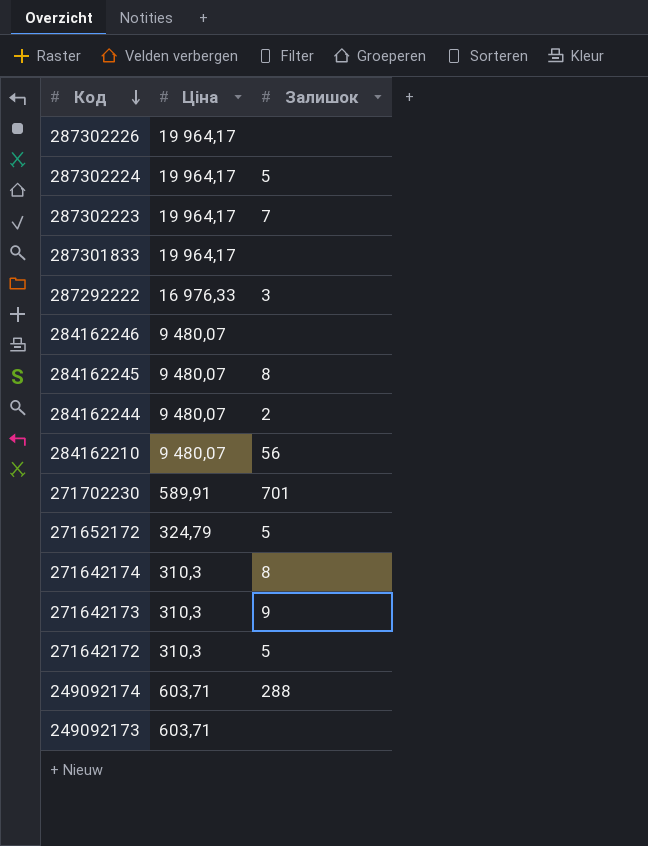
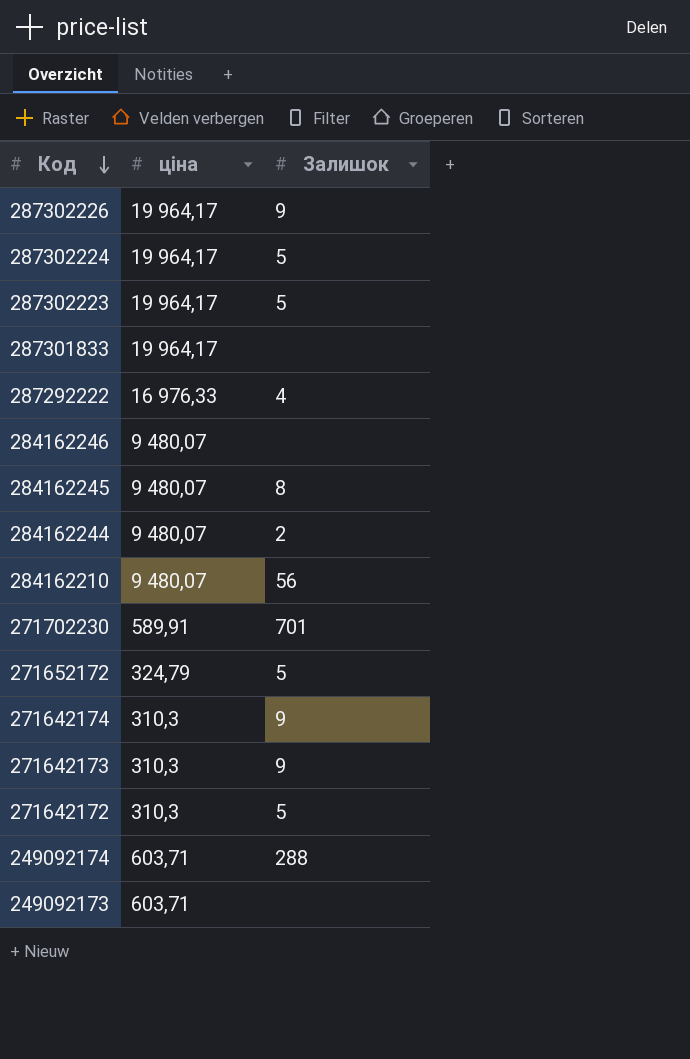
column name: Ціна -> ціна
287302226 | Залишок: none -> 9
287302223 | Залишок: 7 -> 5
287292222 | Залишок: 3 -> 4
271642174 | Залишок: 8 -> 9

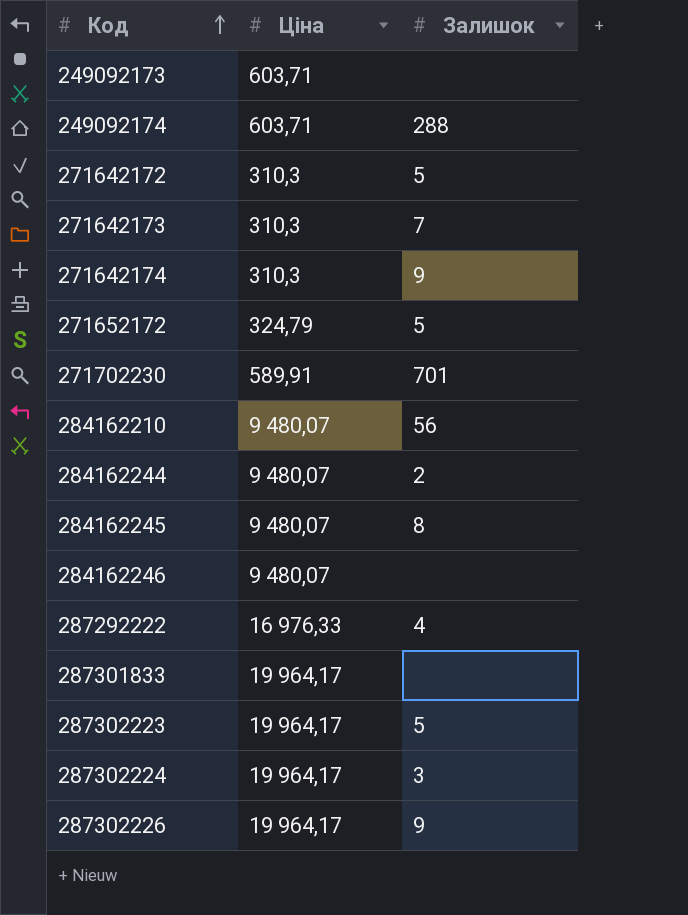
row order: Код descending -> Код ascending
column name: ціна -> Ціна
271642173 | Залишок: 9 -> 7
287302224 | Залишок: 5 -> 3

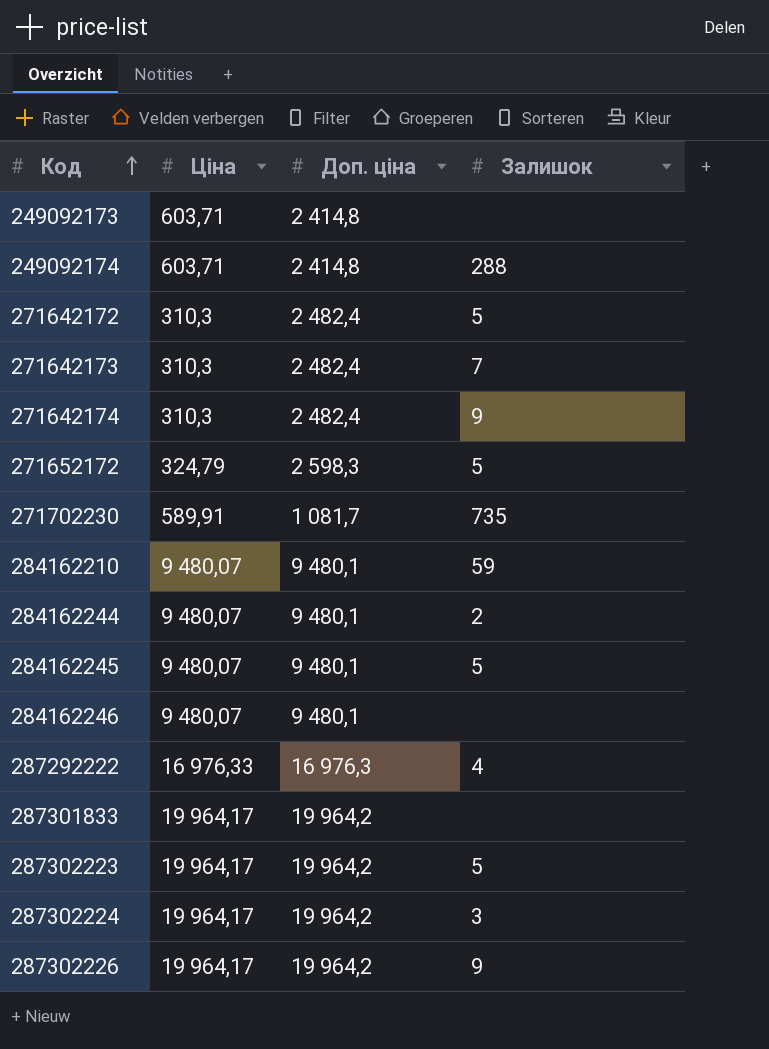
column Доп. ціна | position: none -> 3
271702230 | Залишок: 701 -> 735
284162210 | Залишок: 56 -> 59
284162245 | Залишок: 8 -> 5

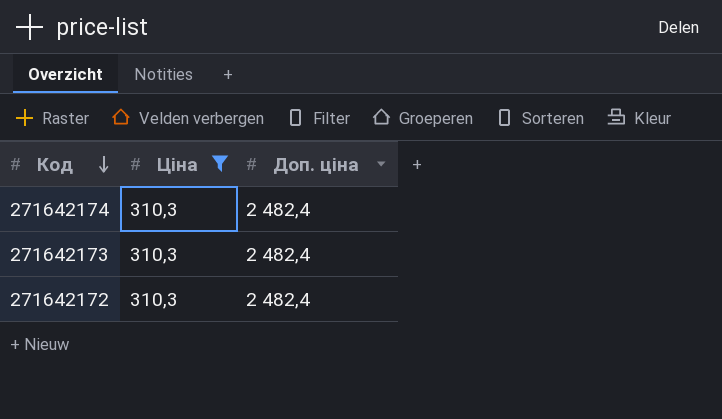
filter: none -> Ціна = 310,3
row order: Код ascending -> Код descending
column Залишок | position: 4 -> none

